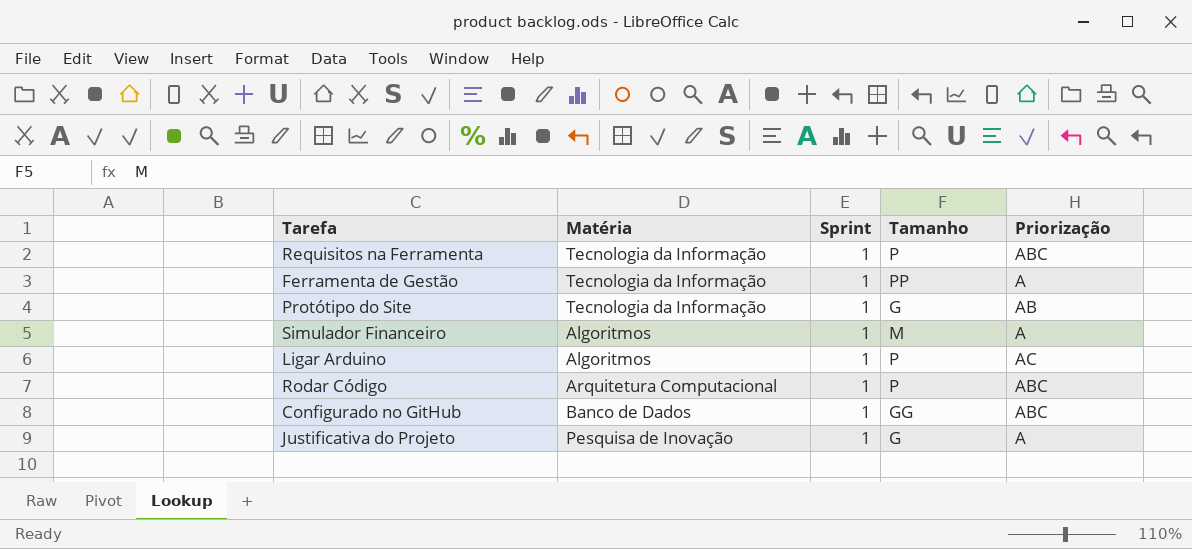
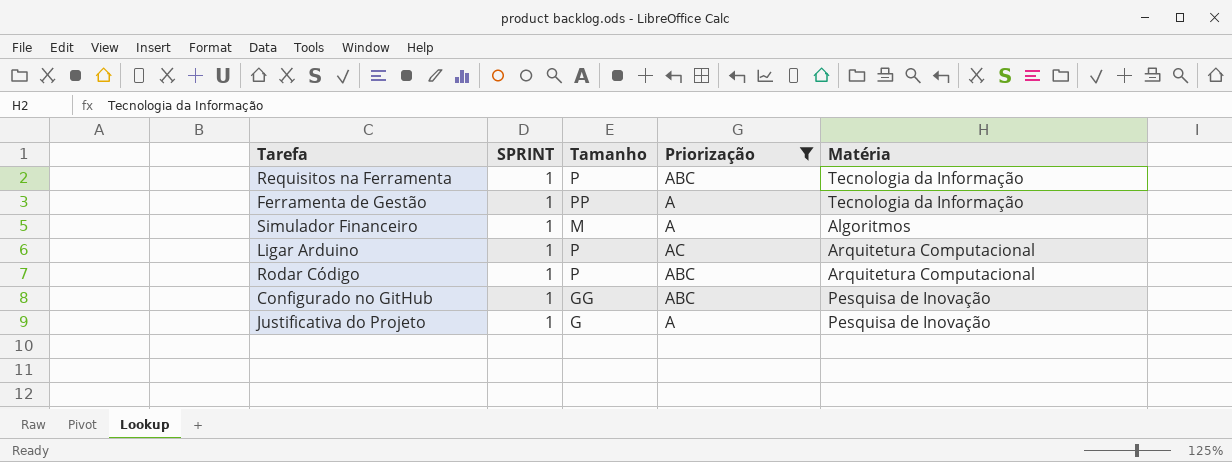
filter: none -> Priorização != AB
column name: Sprint -> SPRINT
column Matéria | position: 2 -> 5
Ligar Arduino | Matéria: Algoritmos -> Arquitetura Computacional
Configurado no GitHub | Matéria: Banco de Dados -> Pesquisa de Inovação

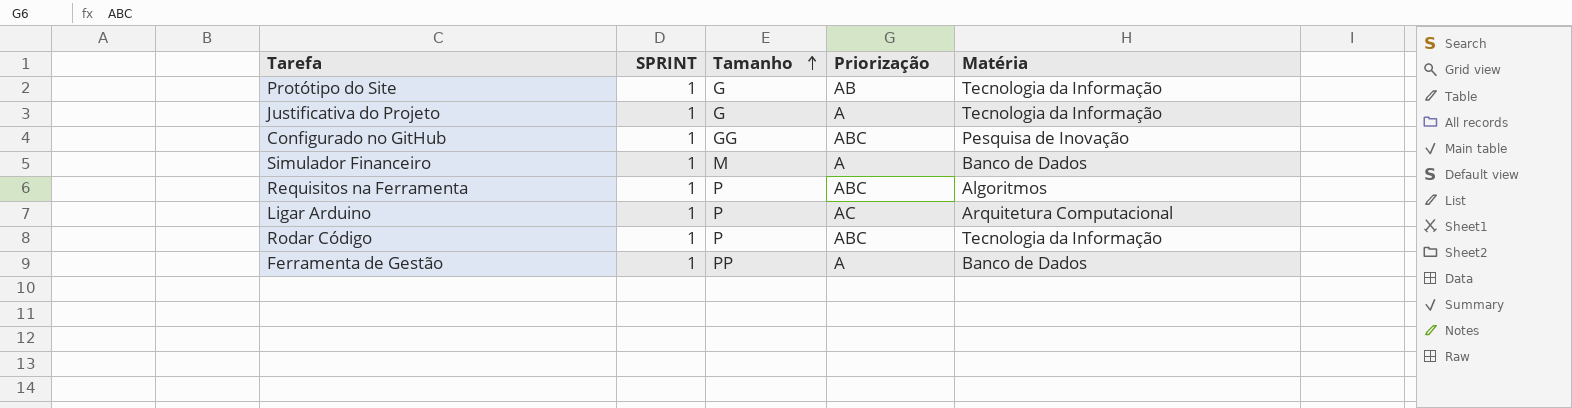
filter: Priorização != AB -> none
row order: none -> Tamanho ascending
Justificativa do Projeto | Matéria: Pesquisa de Inovação -> Tecnologia da Informação
Simulador Financeiro | Matéria: Algoritmos -> Banco de Dados
Requisitos na Ferramenta | Matéria: Tecnologia da Informação -> Algoritmos
Rodar Código | Matéria: Arquitetura Computacional -> Tecnologia da Informação
Ferramenta de Gestão | Matéria: Tecnologia da Informação -> Banco de Dados

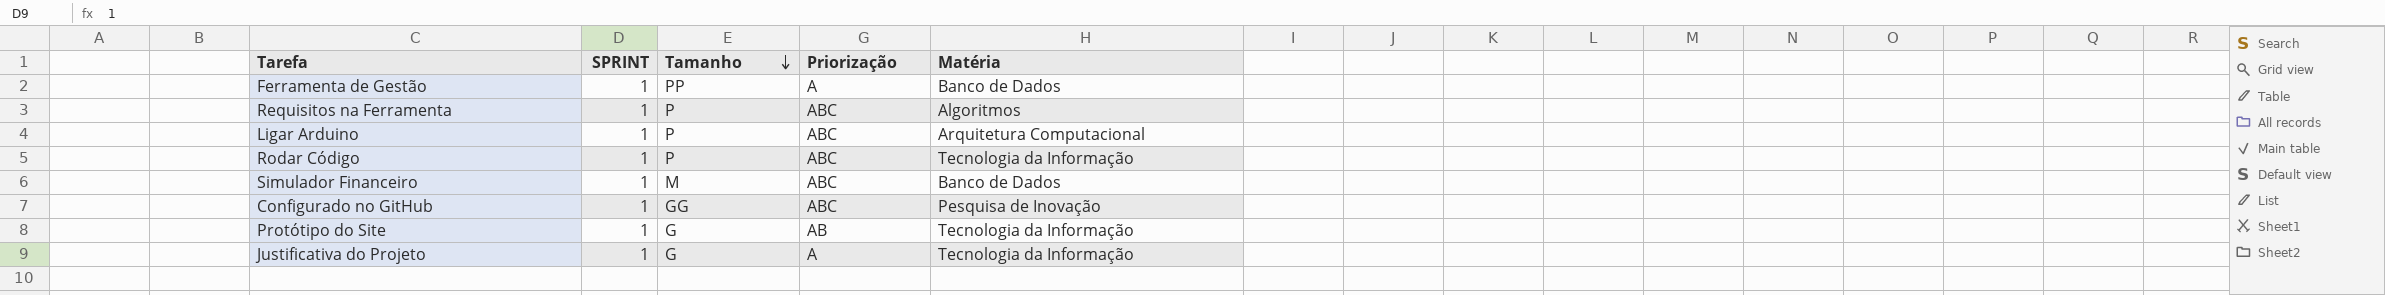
row order: Tamanho ascending -> Tamanho descending
Ligar Arduino | Priorização: AC -> ABC
Simulador Financeiro | Priorização: A -> ABC

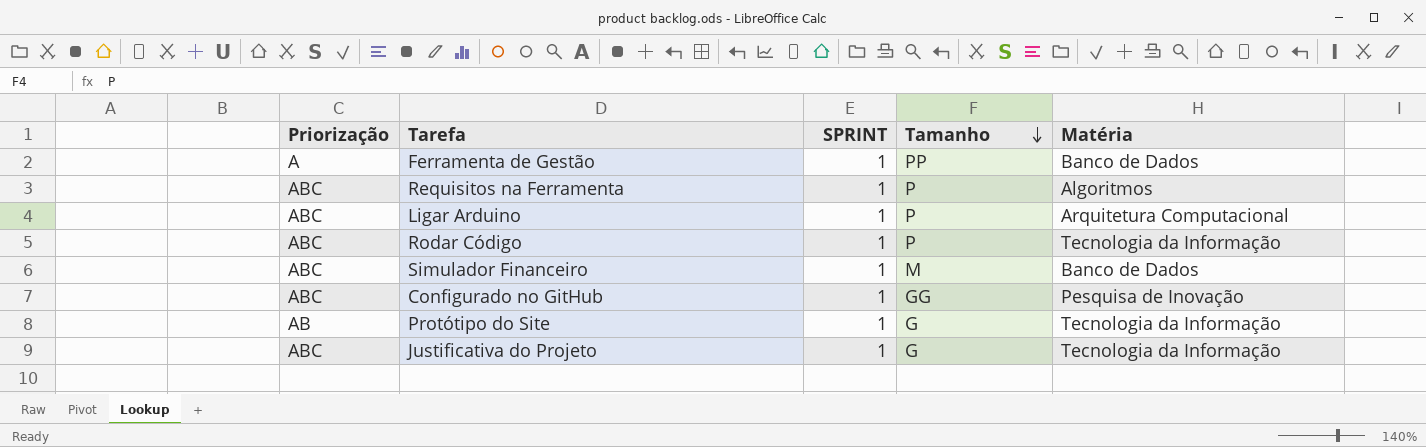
column Priorização | position: 4 -> 1
Justificativa do Projeto | Priorização: A -> ABC

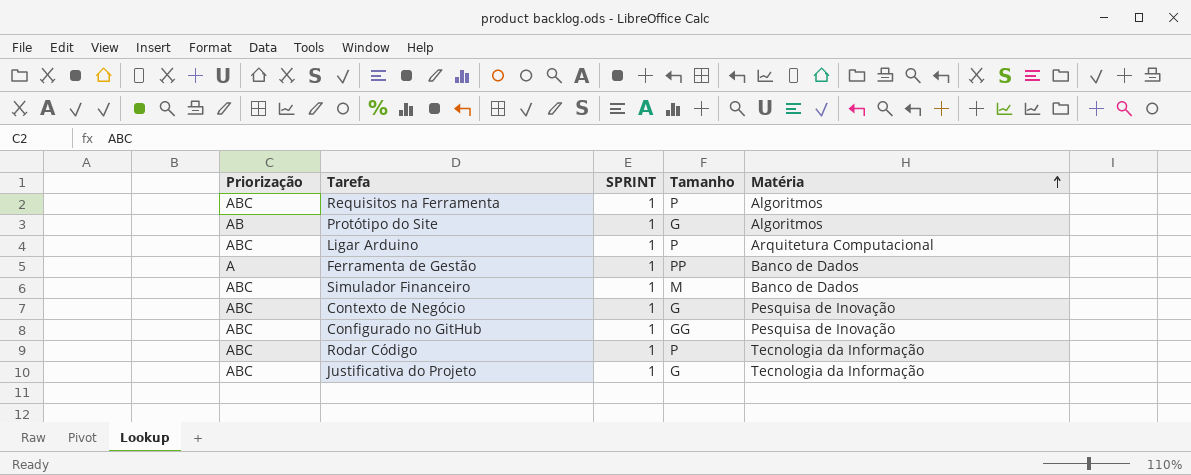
row order: Tamanho descending -> Matéria ascending
Protótipo do Site | Matéria: Tecnologia da Informação -> Algoritmos
row Contexto de Negócio: none -> ABC | 1 | G | Pesquisa de Inovação

